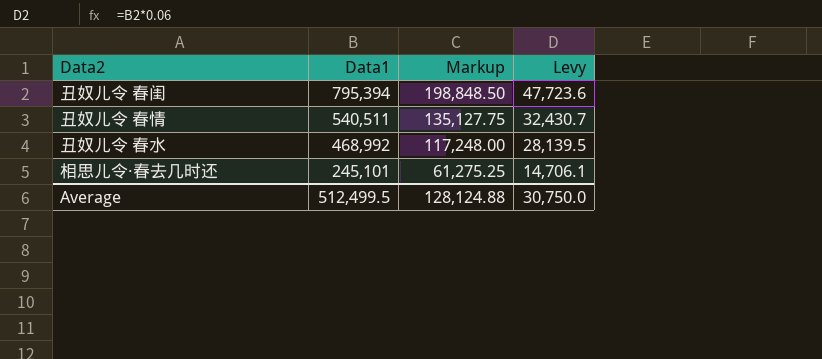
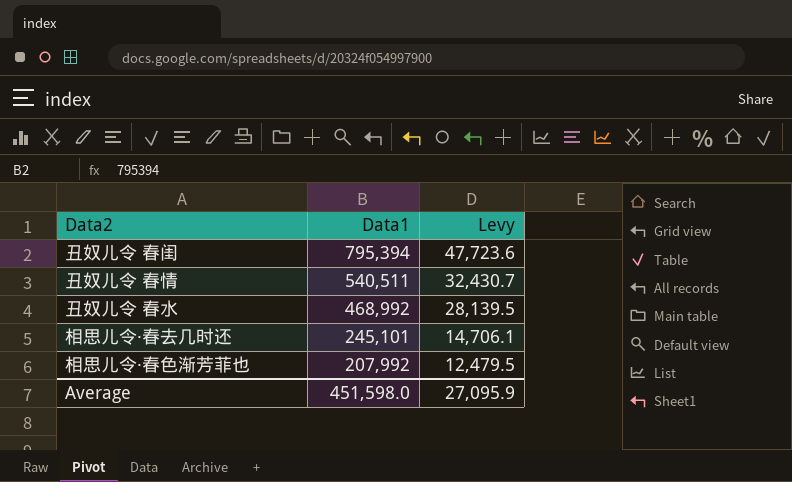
column Markup | formula: [Data1] * 0.25 -> none
row 相思儿令·春色渐芳菲也: none -> 207,992 | 12,479.5
Average | Data1: 512,499.5 -> 451,598.0
Average | Levy: 30,750.0 -> 27,095.9

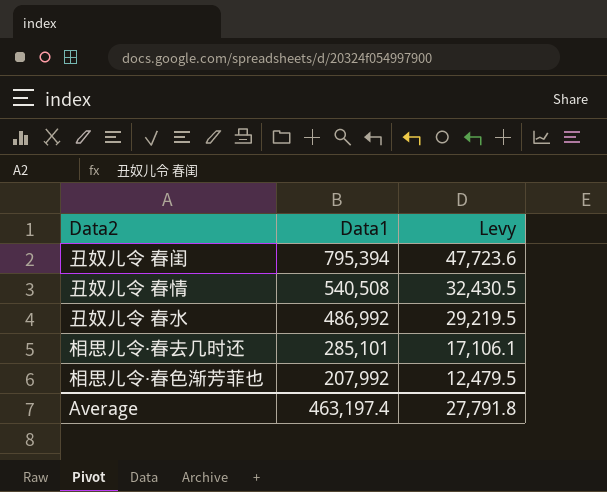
丑奴儿令 春情 | Data1: 540,511 -> 540,508
丑奴儿令 春情 | Levy: 32,430.7 -> 32,430.5
丑奴儿令 春水 | Data1: 468,992 -> 486,992
丑奴儿令 春水 | Levy: 28,139.5 -> 29,219.5
相思儿令·春去几时还 | Data1: 245,101 -> 285,101
相思儿令·春去几时还 | Levy: 14,706.1 -> 17,106.1
Average | Data1: 451,598.0 -> 463,197.4
Average | Levy: 27,095.9 -> 27,791.8

